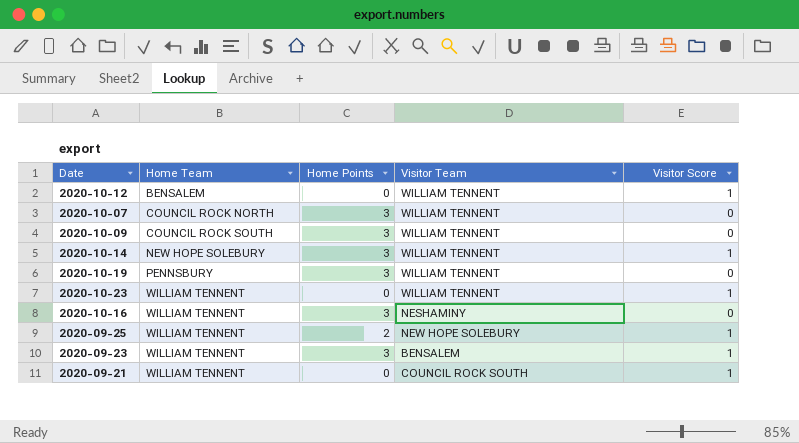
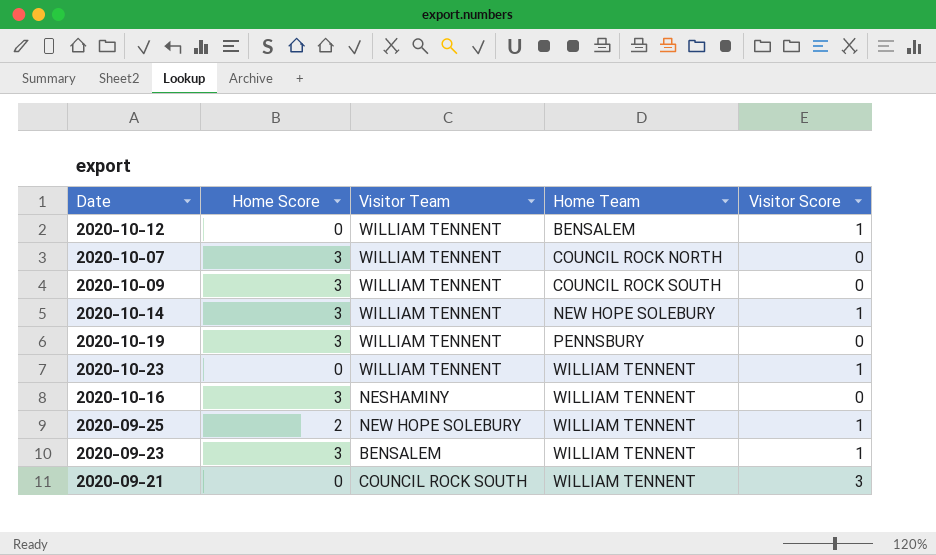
column name: Home Points -> Home Score
column Home Team | position: 2 -> 4
2020-09-21 | Visitor Score: 1 -> 3

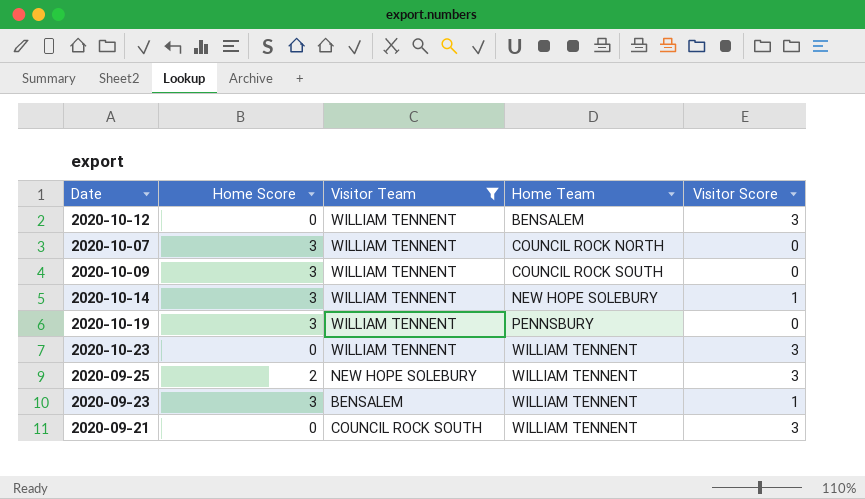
filter: none -> Visitor Team != NESHAMINY
2020-10-12 | Visitor Score: 1 -> 3
2020-10-23 | Visitor Score: 1 -> 3
2020-09-25 | Visitor Score: 1 -> 3

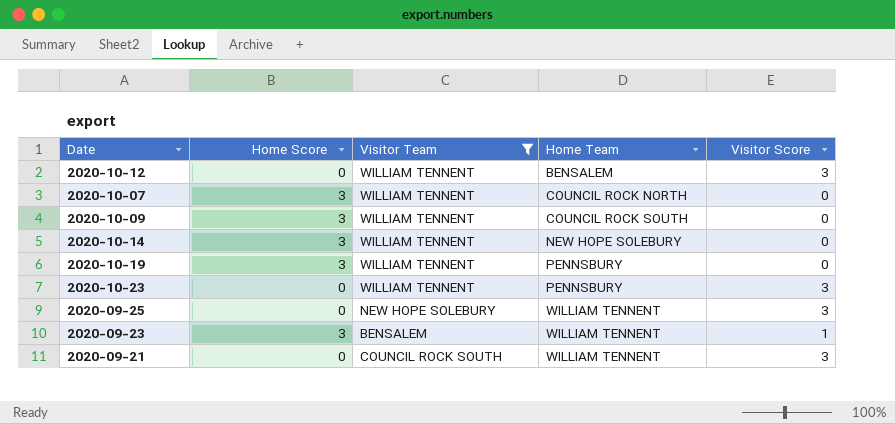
2020-10-14 | Visitor Score: 1 -> 0
2020-10-23 | Home Team: WILLIAM TENNENT -> PENNSBURY
2020-09-25 | Home Score: 2 -> 0

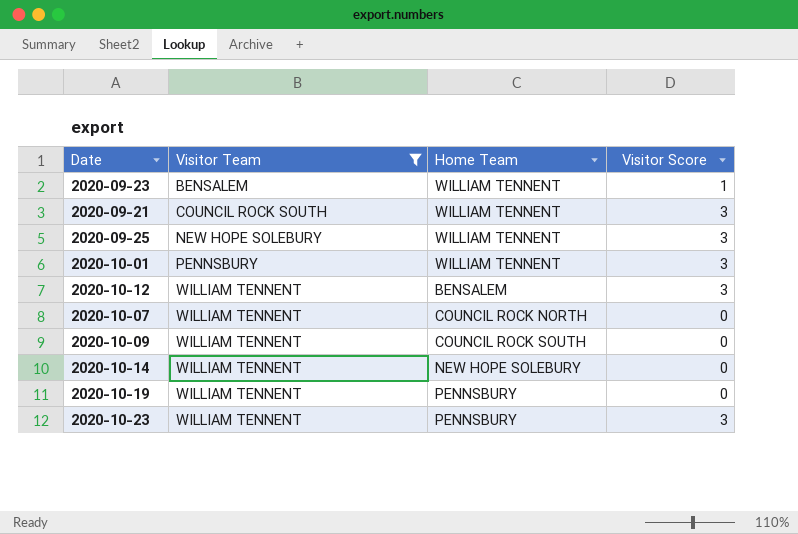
row order: Home Team ascending -> Visitor Team ascending
column Home Score | position: 2 -> none
row 2020-10-01: none -> PENNSBURY | WILLIAM TENNENT | 3

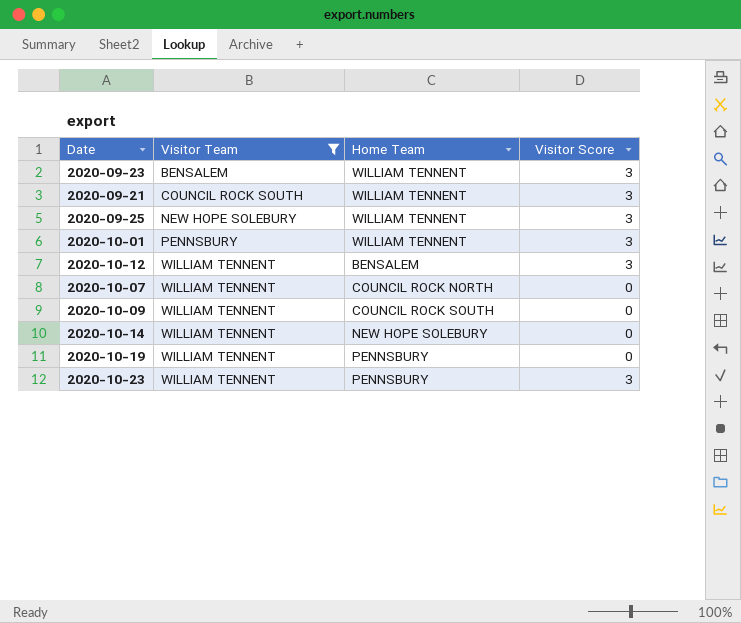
2020-09-23 | Visitor Score: 1 -> 3

